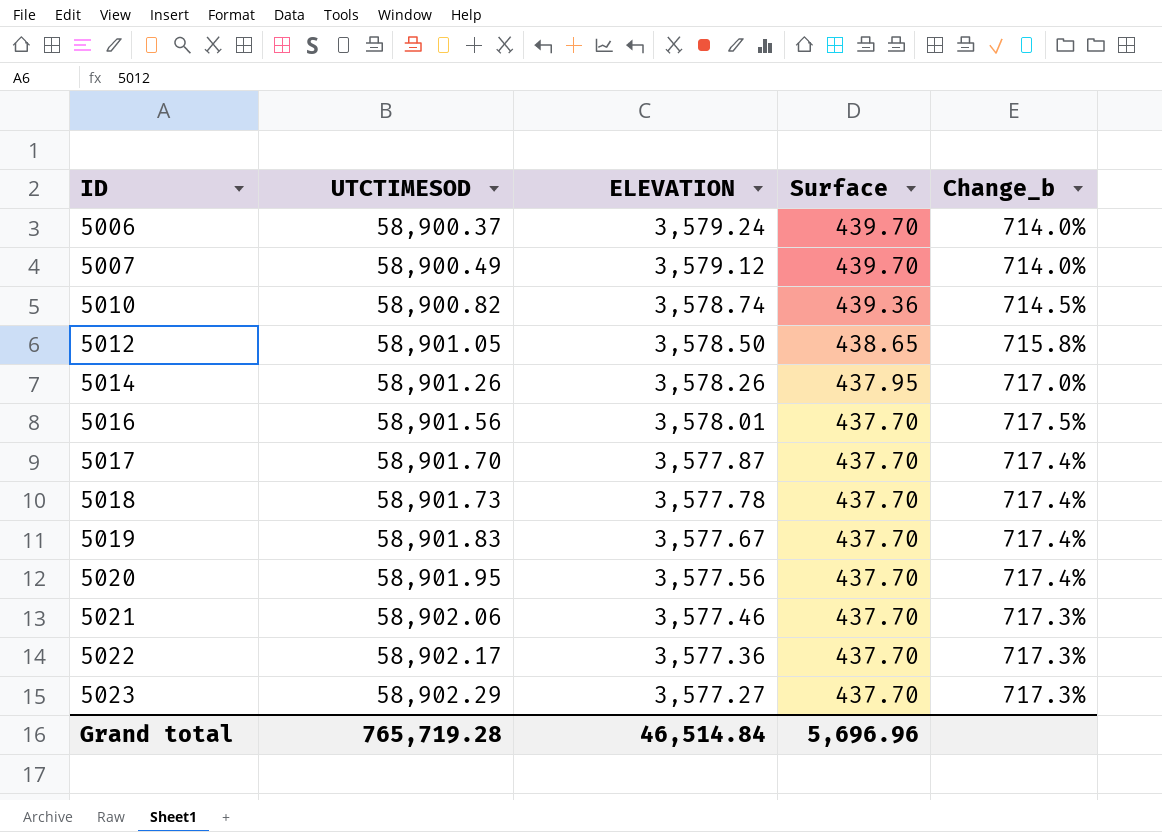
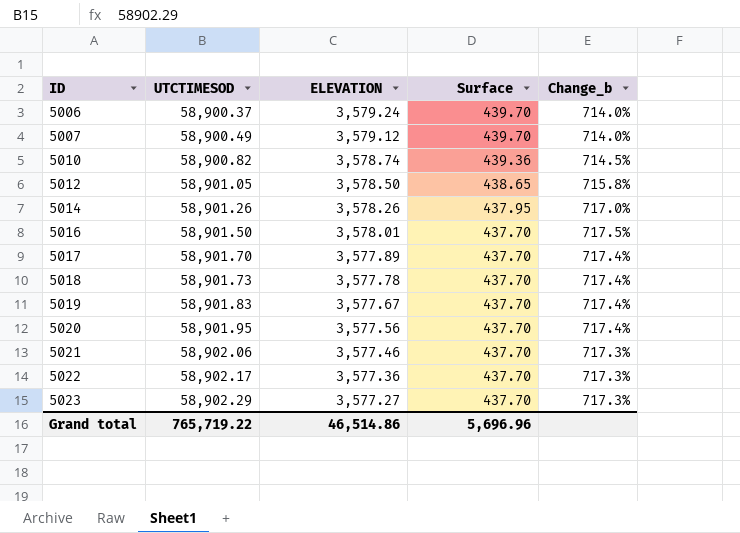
5016 | UTCTIMESOD: 58,901.56 -> 58,901.50
5017 | ELEVATION: 3,577.87 -> 3,577.89
Grand total | UTCTIMESOD: 765,719.28 -> 765,719.22
Grand total | ELEVATION: 46,514.84 -> 46,514.86

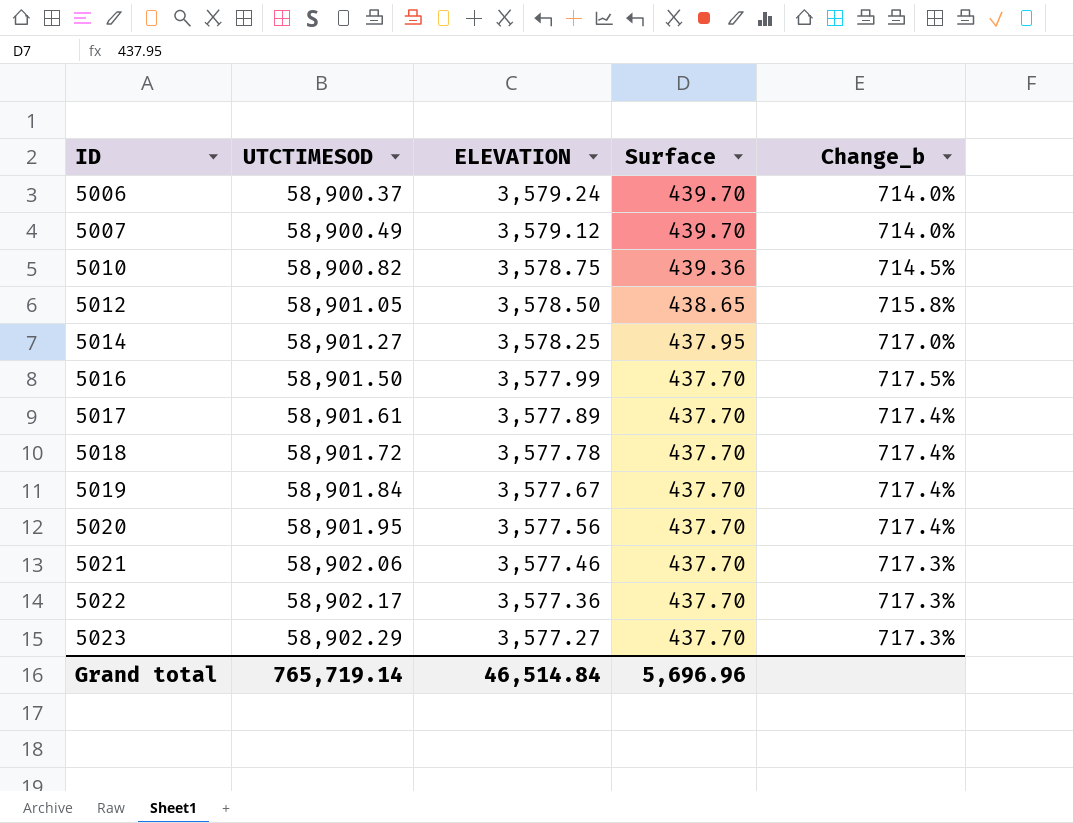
5010 | ELEVATION: 3,578.74 -> 3,578.75
5014 | UTCTIMESOD: 58,901.26 -> 58,901.27
5014 | ELEVATION: 3,578.26 -> 3,578.25
5016 | ELEVATION: 3,578.01 -> 3,577.99
5017 | UTCTIMESOD: 58,901.70 -> 58,901.61
5018 | UTCTIMESOD: 58,901.73 -> 58,901.72
5019 | UTCTIMESOD: 58,901.83 -> 58,901.84
Grand total | UTCTIMESOD: 765,719.22 -> 765,719.14
Grand total | ELEVATION: 46,514.86 -> 46,514.84

